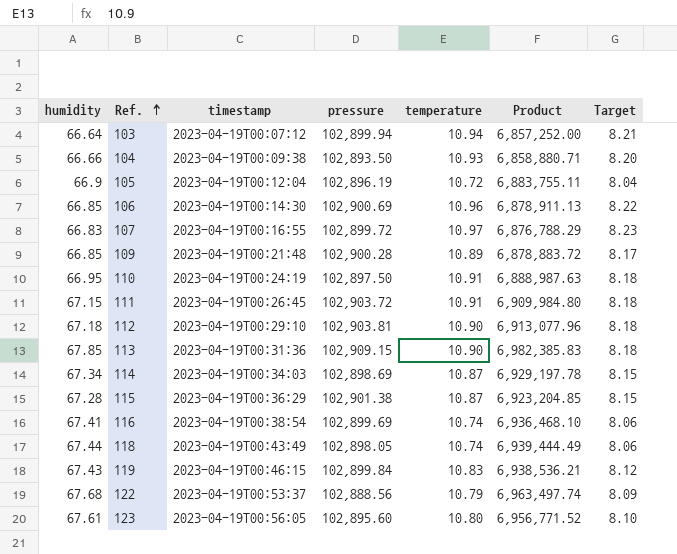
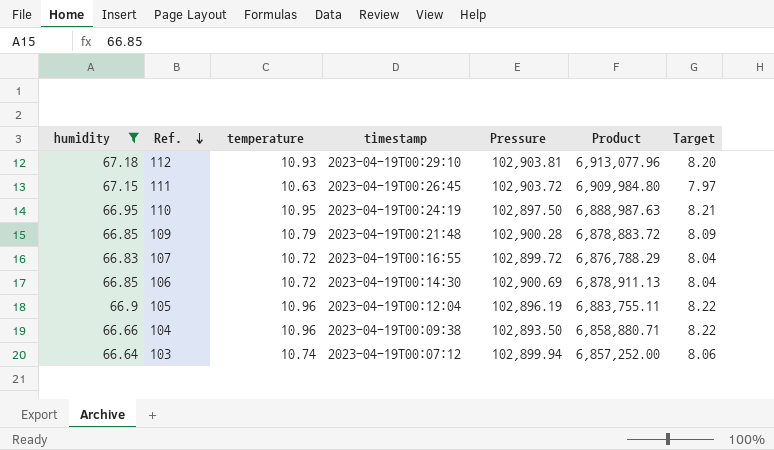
filter: none -> humidity <= 67.18
row order: Ref. ascending -> Ref. descending
column temperature | position: 5 -> 3
column name: pressure -> Pressure
112 | temperature: 10.90 -> 10.93
112 | Target: 8.18 -> 8.20
111 | temperature: 10.91 -> 10.63
111 | Target: 8.18 -> 7.97
110 | temperature: 10.91 -> 10.95
110 | Target: 8.18 -> 8.21
109 | temperature: 10.89 -> 10.79
109 | Target: 8.17 -> 8.09
107 | temperature: 10.97 -> 10.72
107 | Target: 8.23 -> 8.04
106 | temperature: 10.96 -> 10.72
106 | Target: 8.22 -> 8.04
105 | temperature: 10.72 -> 10.96
105 | Target: 8.04 -> 8.22
104 | temperature: 10.93 -> 10.96
104 | Target: 8.20 -> 8.22
103 | temperature: 10.94 -> 10.74
103 | Target: 8.21 -> 8.06

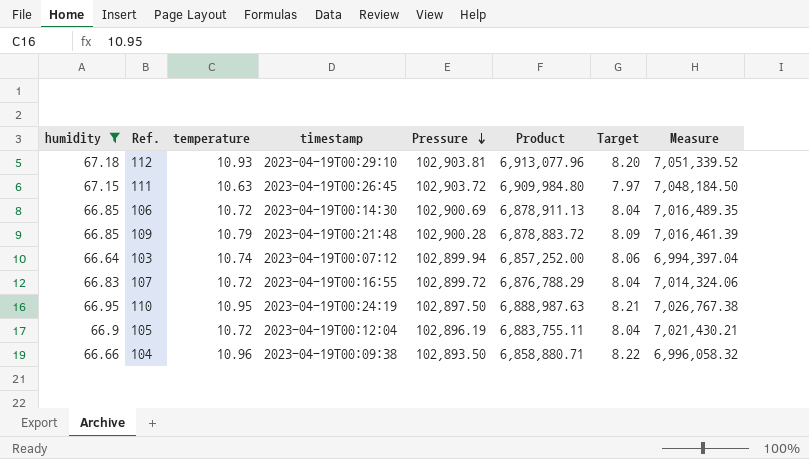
row order: Ref. descending -> Pressure descending
column Measure | formula: none -> [Product] * 1.02
105 | temperature: 10.96 -> 10.72
105 | Target: 8.22 -> 8.04

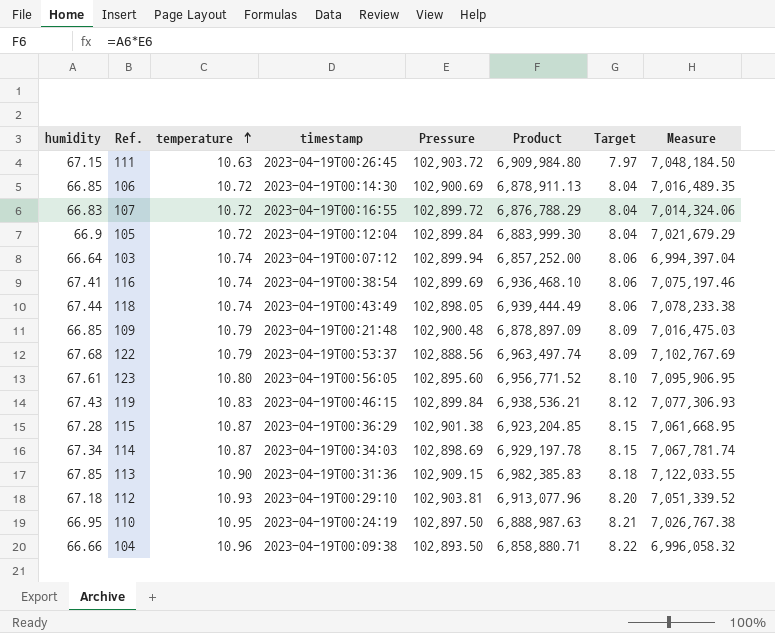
filter: humidity <= 67.18 -> none
row order: Pressure descending -> temperature ascending
105 | Pressure: 102,896.19 -> 102,899.84
105 | Product: 6,883,755.11 -> 6,883,999.30
105 | Measure: 7,021,430.21 -> 7,021,679.29
109 | Pressure: 102,900.28 -> 102,900.48
109 | Product: 6,878,883.72 -> 6,878,897.09
109 | Measure: 7,016,461.39 -> 7,016,475.03

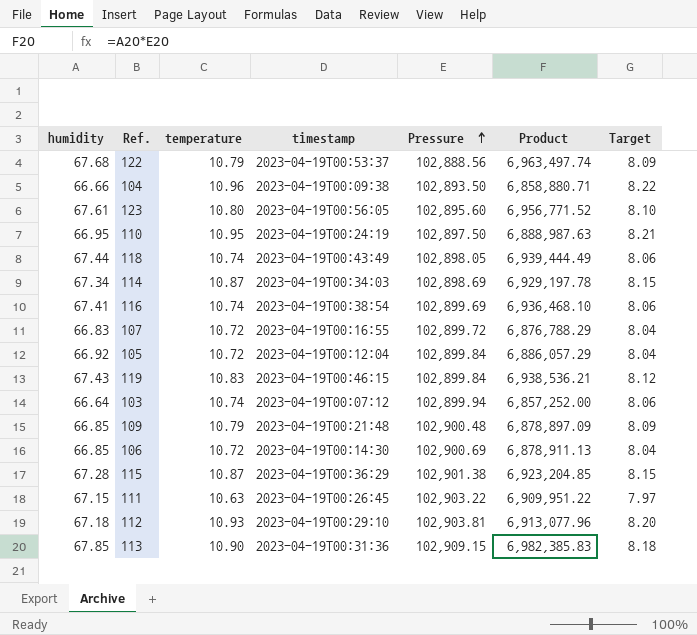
row order: temperature ascending -> Pressure ascending
column Measure | formula: [Product] * 1.02 -> none
105 | humidity: 66.9 -> 66.92
105 | Product: 6,883,999.30 -> 6,886,057.29
111 | Pressure: 102,903.72 -> 102,903.22
111 | Product: 6,909,984.80 -> 6,909,951.22

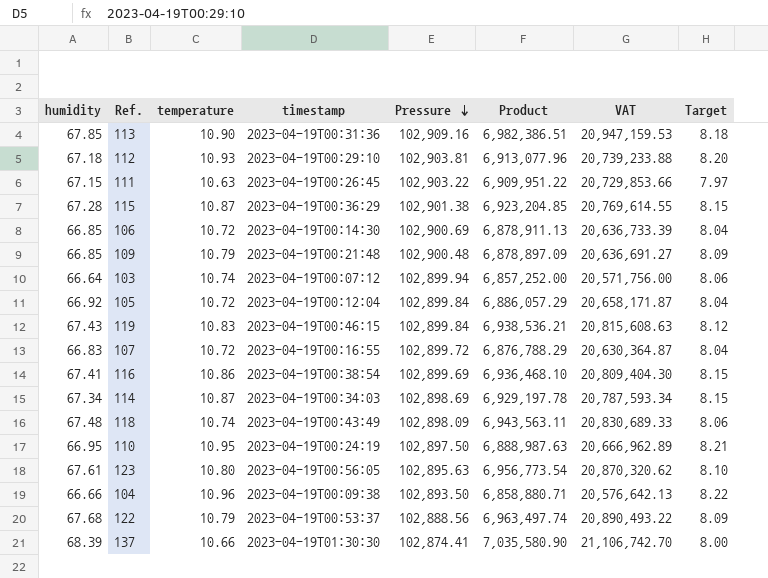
row order: Pressure ascending -> Pressure descending
column VAT | formula: none -> [Product] * 3
113 | Pressure: 102,909.15 -> 102,909.16
113 | Product: 6,982,385.83 -> 6,982,386.51
116 | temperature: 10.74 -> 10.86
116 | Target: 8.06 -> 8.15
118 | humidity: 67.44 -> 67.48
118 | Pressure: 102,898.05 -> 102,898.09
118 | Product: 6,939,444.49 -> 6,943,563.11
123 | Pressure: 102,895.60 -> 102,895.63
123 | Product: 6,956,771.52 -> 6,956,773.54
row 137: none -> 68.39 | 10.66 | 2023-04-19T01:30:30 | 102,874.41 | 7,035,580.90 | 21,106,742.70 | 8.00

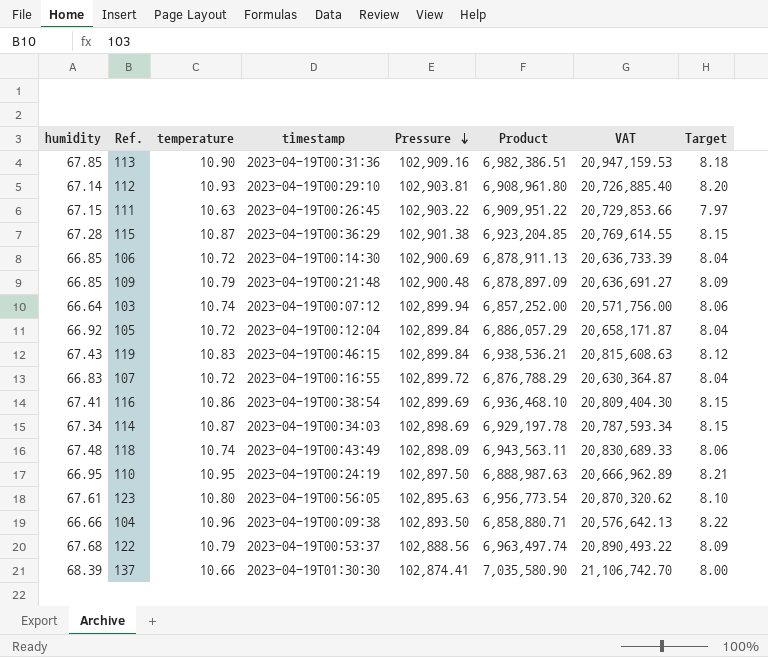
112 | humidity: 67.18 -> 67.14
112 | Product: 6,913,077.96 -> 6,908,961.80
112 | VAT: 20,739,233.88 -> 20,726,885.40

